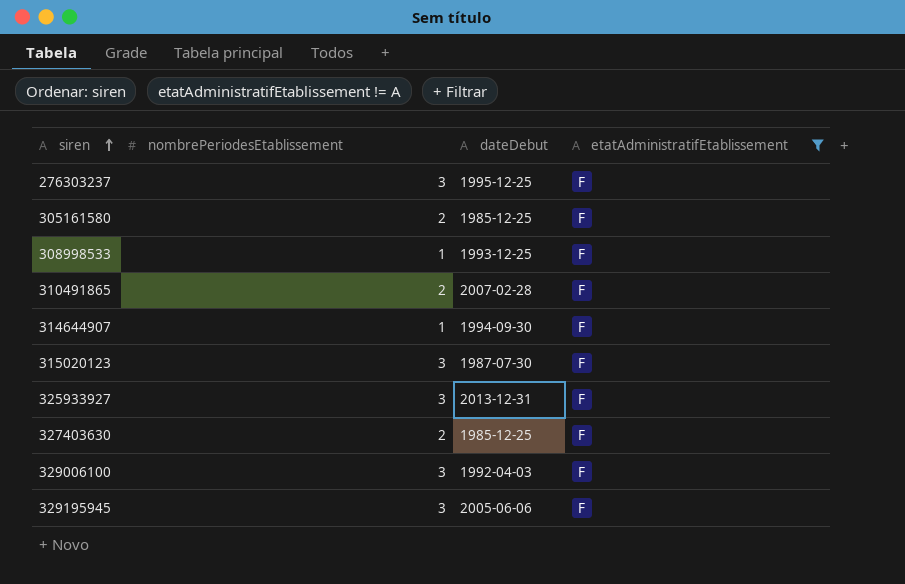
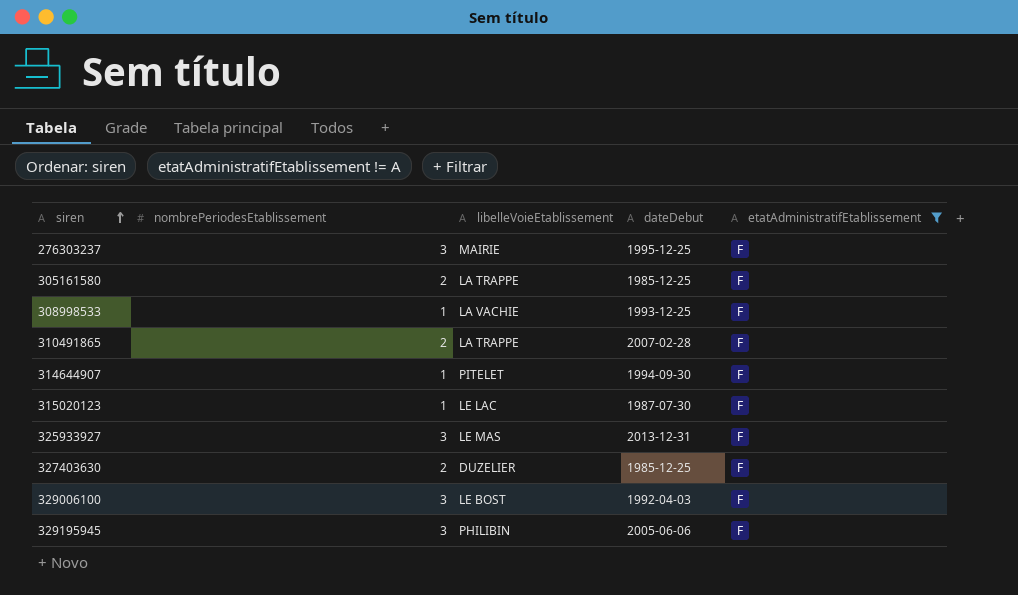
column libelleVoieEtablissement | position: none -> 3
315020123 | nombrePeriodesEtablissement: 3 -> 1

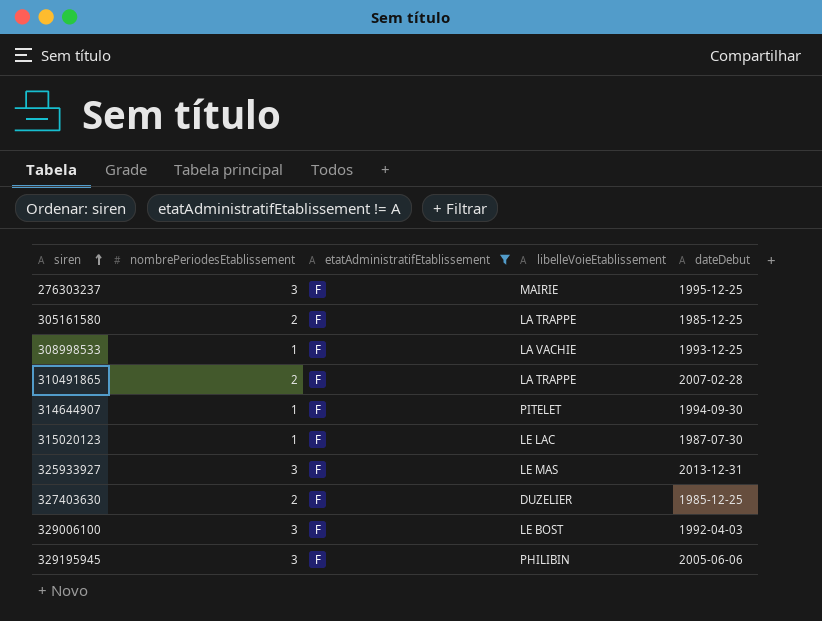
column etatAdministratifEtablissement | position: 5 -> 3

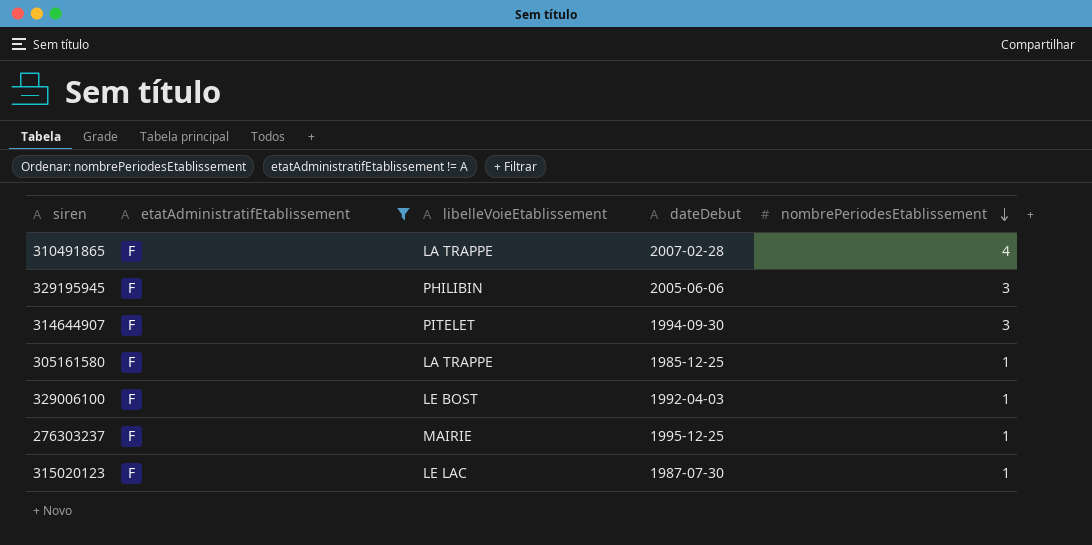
row order: siren ascending -> nombrePeriodesEtablissement descending
column nombrePeriodesEtablissement | position: 2 -> 5
row 308998533: 1 | F | LA VACHIE | 1993-12-25 -> none
row 325933927: 3 | F | LE MAS | 2013-12-31 -> none
row 327403630: 2 | F | DUZELIER | 1985-12-25 -> none
310491865 | nombrePeriodesEtablissement: 2 -> 4
314644907 | nombrePeriodesEtablissement: 1 -> 3
305161580 | nombrePeriodesEtablissement: 2 -> 1
329006100 | nombrePeriodesEtablissement: 3 -> 1
276303237 | nombrePeriodesEtablissement: 3 -> 1

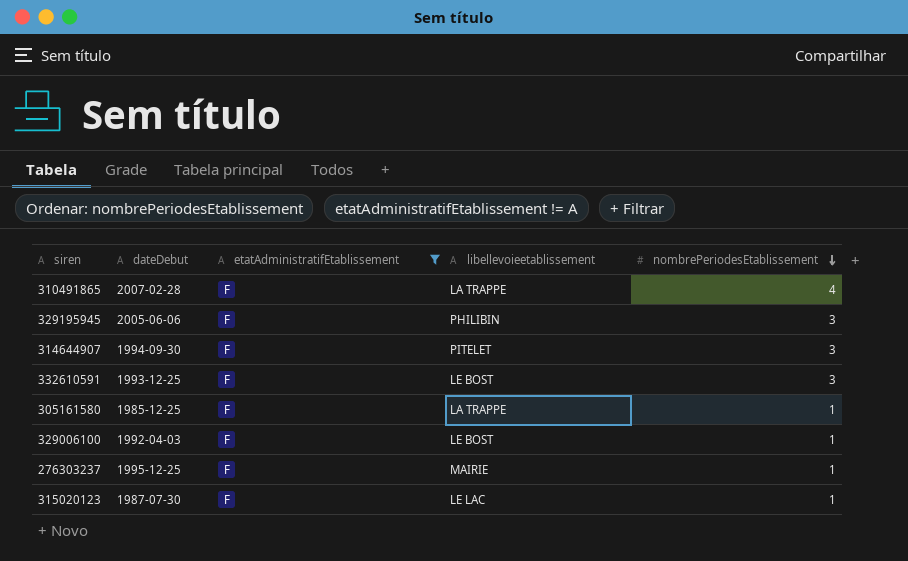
column dateDebut | position: 4 -> 2
column name: libelleVoieEtablissement -> libellevoieetablissement
row 332610591: none -> 1993-12-25 | F | LE BOST | 3

